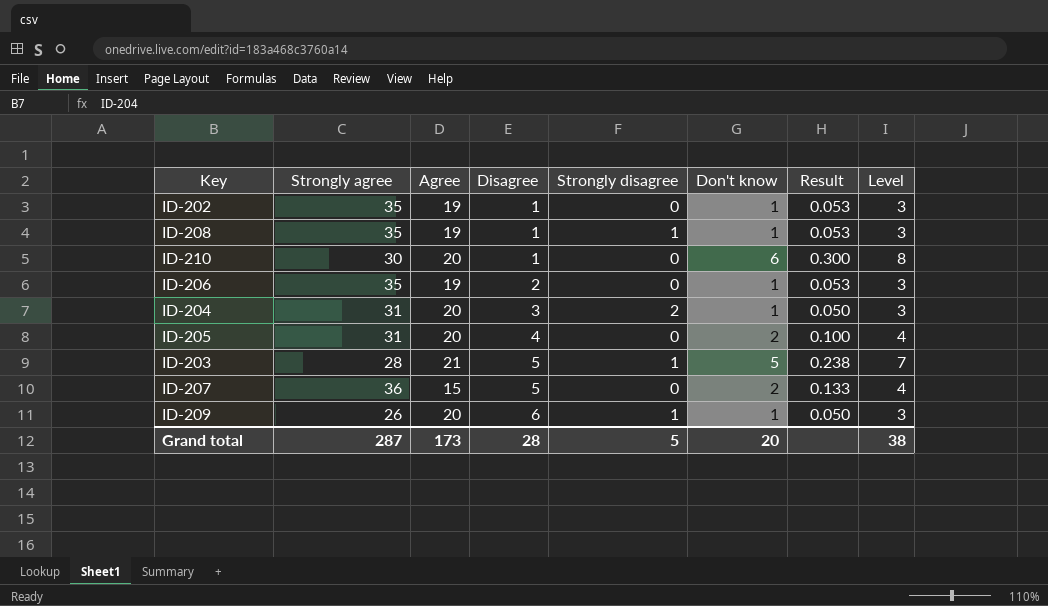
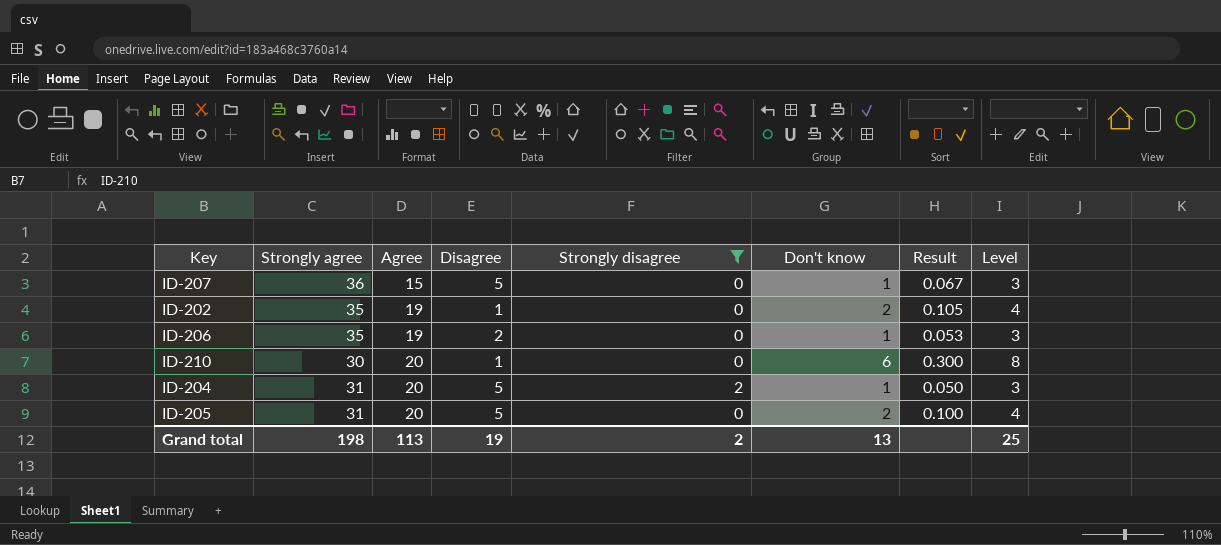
filter: none -> Strongly disagree != 1
row order: Disagree ascending -> Agree ascending
ID-207 | Don't know: 2 -> 1
ID-207 | Result: 0.133 -> 0.067
ID-207 | Level: 4 -> 3
ID-202 | Don't know: 1 -> 2
ID-202 | Result: 0.053 -> 0.105
ID-202 | Level: 3 -> 4
ID-204 | Disagree: 3 -> 5
ID-205 | Disagree: 4 -> 5
Grand total | Strongly agree: 287 -> 198
Grand total | Agree: 173 -> 113
Grand total | Disagree: 28 -> 19
Grand total | Strongly disagree: 5 -> 2
Grand total | Don't know: 20 -> 13
Grand total | Level: 38 -> 25

